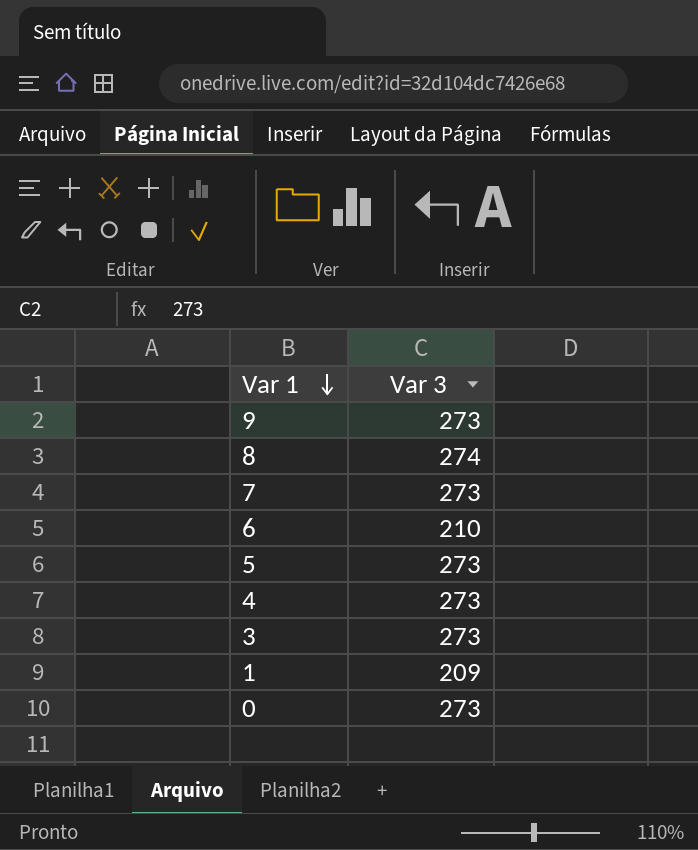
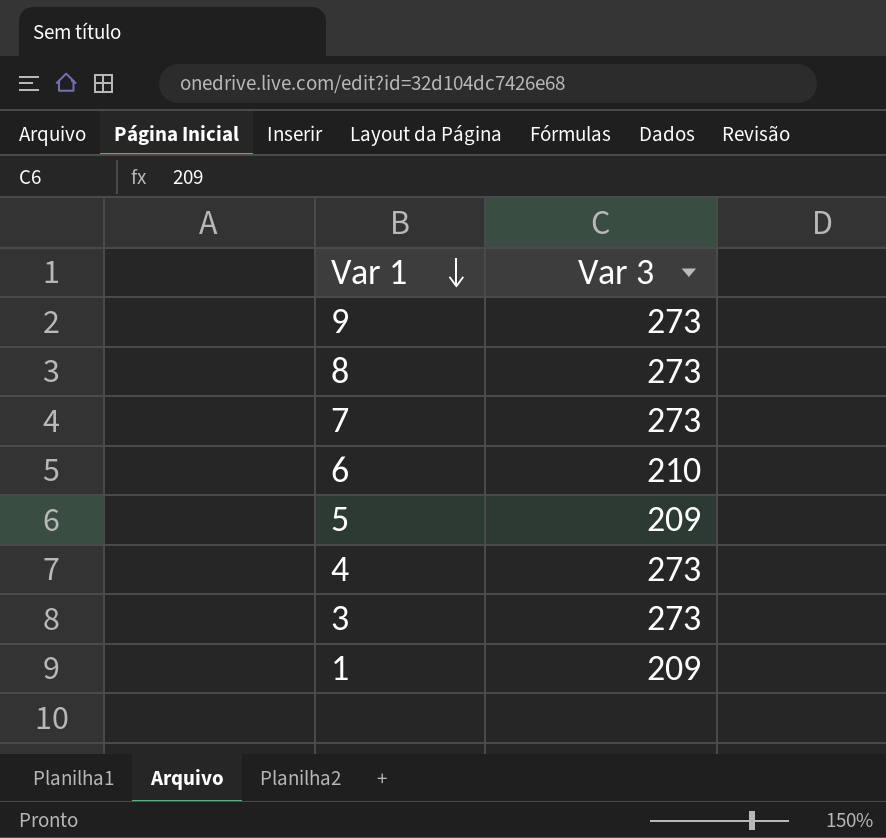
row 0: 273 -> none
8 | Var 3: 274 -> 273
5 | Var 3: 273 -> 209

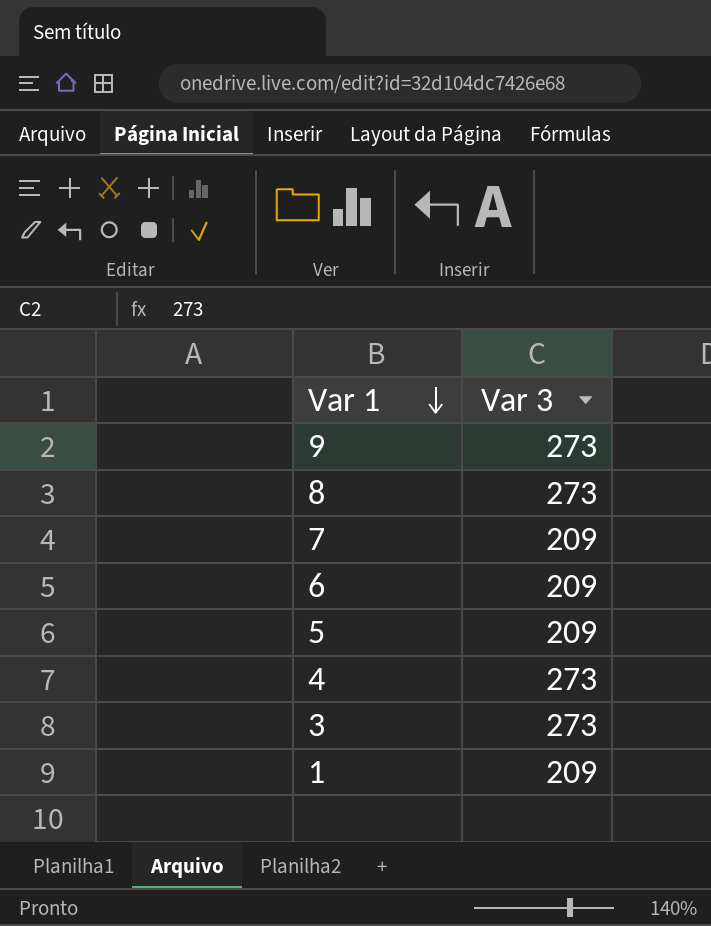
7 | Var 3: 273 -> 209
6 | Var 3: 210 -> 209

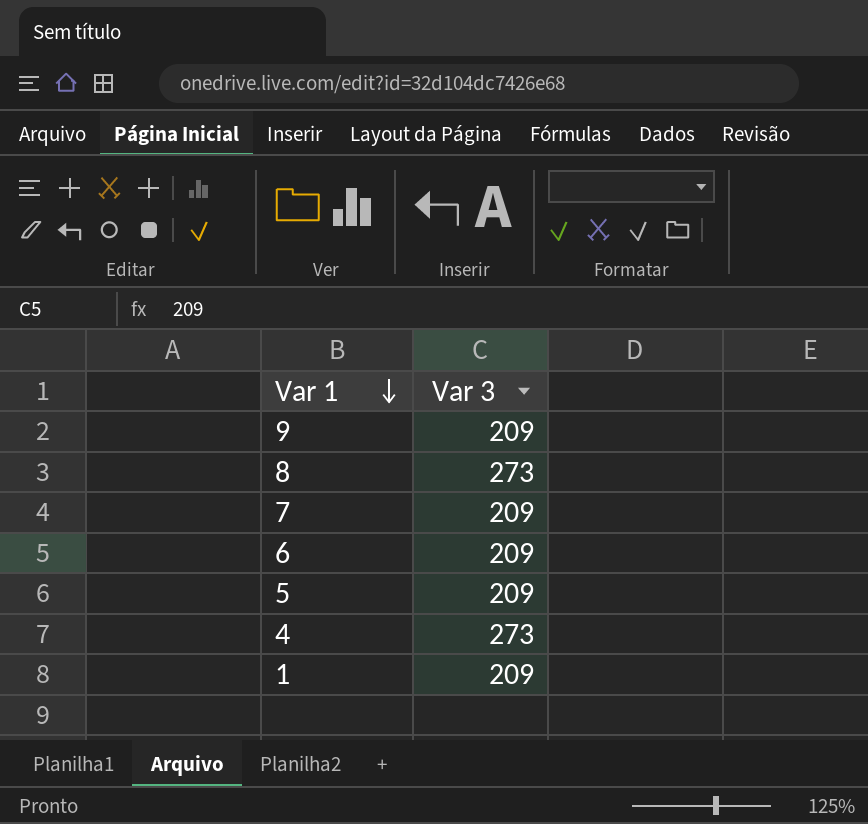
row 3: 273 -> none
9 | Var 3: 273 -> 209

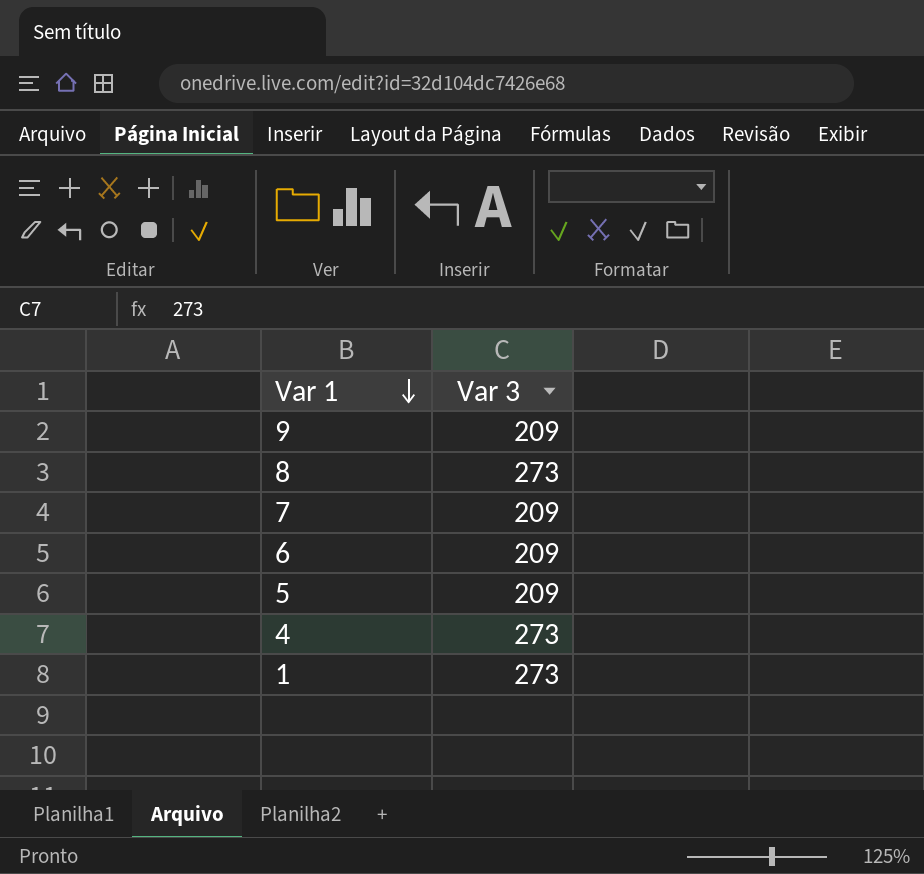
1 | Var 3: 209 -> 273

